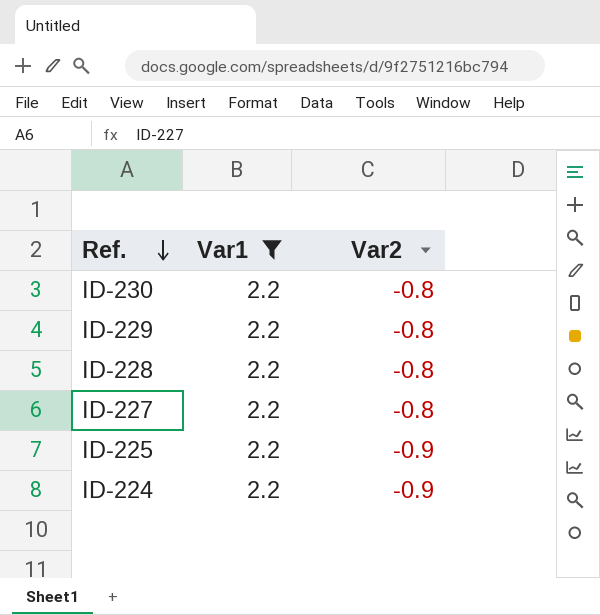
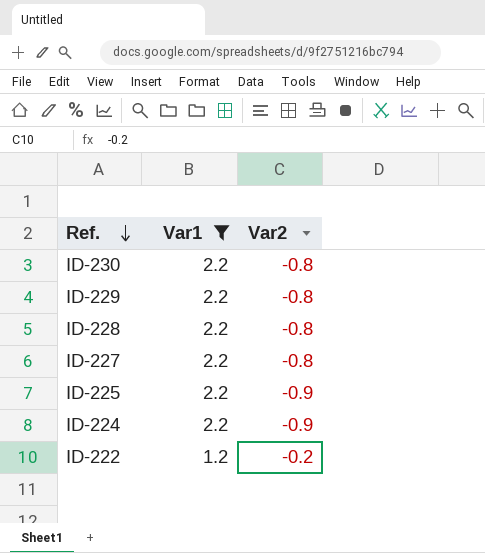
row ID-222: none -> 1.2 | -0.2

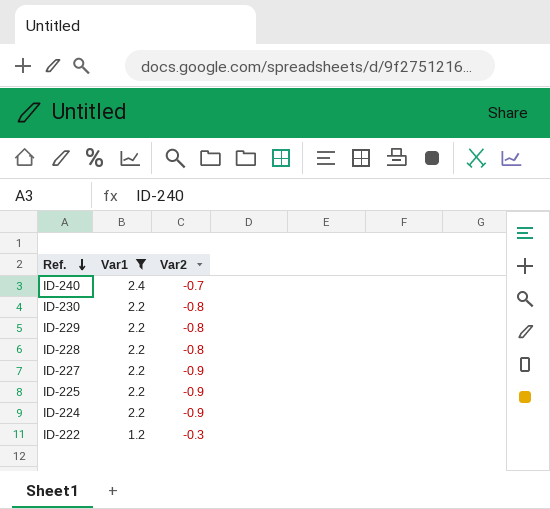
row ID-240: none -> 2.4 | -0.7
ID-227 | Var2: -0.8 -> -0.9
ID-222 | Var2: -0.2 -> -0.3

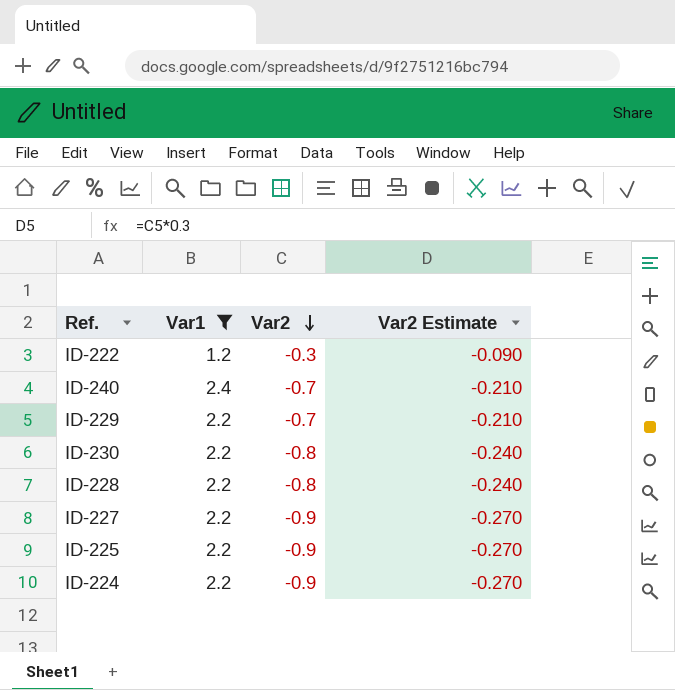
row order: Ref. descending -> Var2 descending
column Var2 Estimate | formula: none -> [Var2] * 0.3
ID-229 | Var2: -0.8 -> -0.7

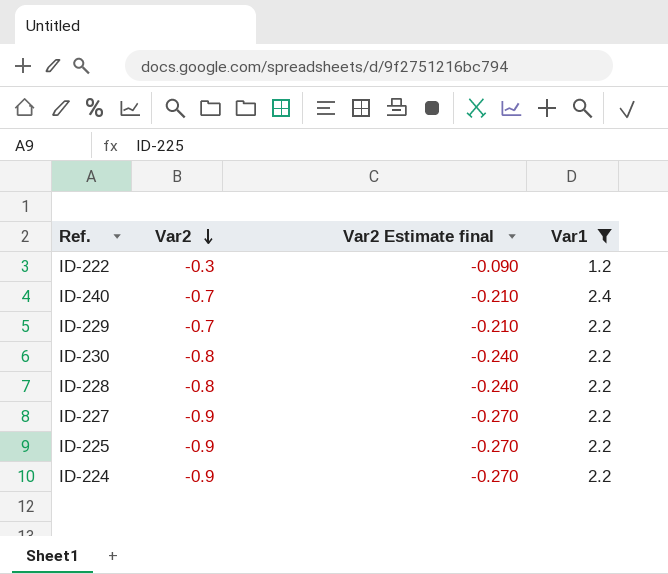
column name: Var2 Estimate -> Var2 Estimate final
column Var1 | position: 2 -> 4

